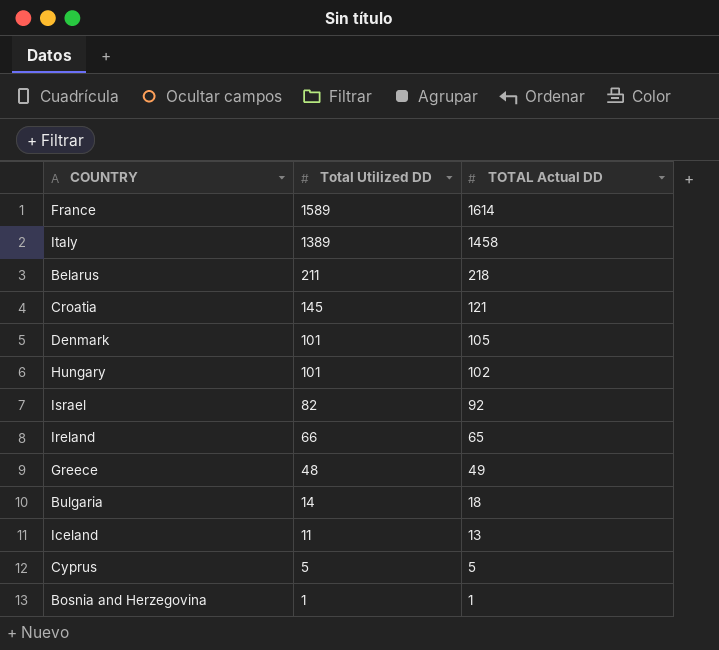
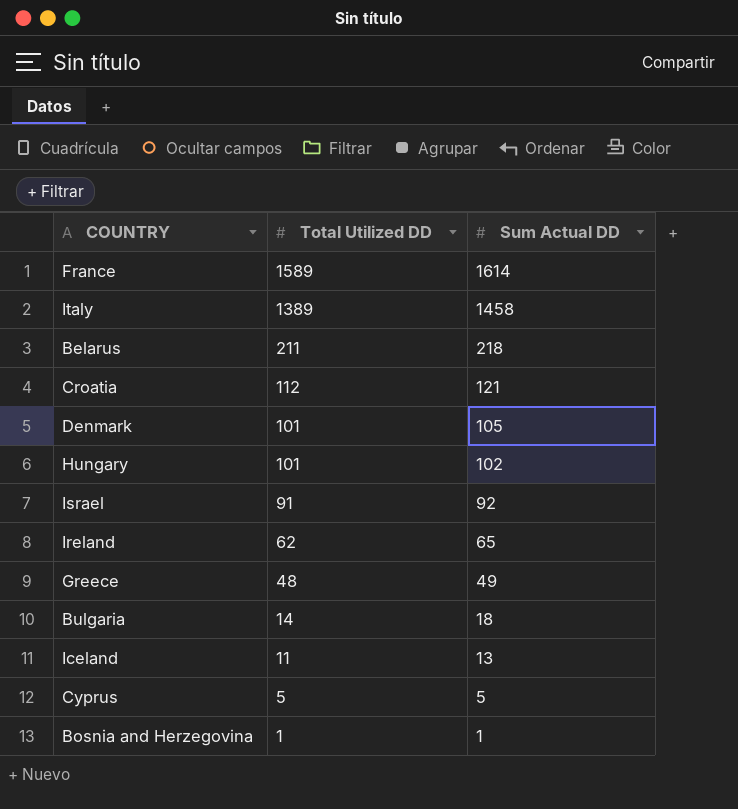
column name: TOTAL Actual DD -> Sum Actual DD
Croatia | Total Utilized DD: 145 -> 112
Israel | Total Utilized DD: 82 -> 91
Ireland | Total Utilized DD: 66 -> 62

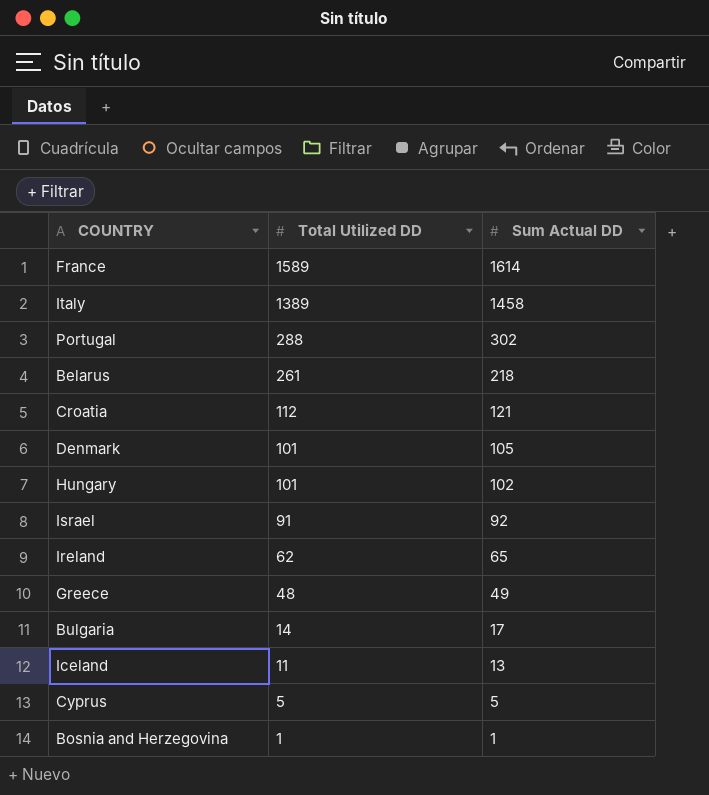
row Portugal: none -> 288 | 302
Belarus | Total Utilized DD: 211 -> 261
Bulgaria | Sum Actual DD: 18 -> 17

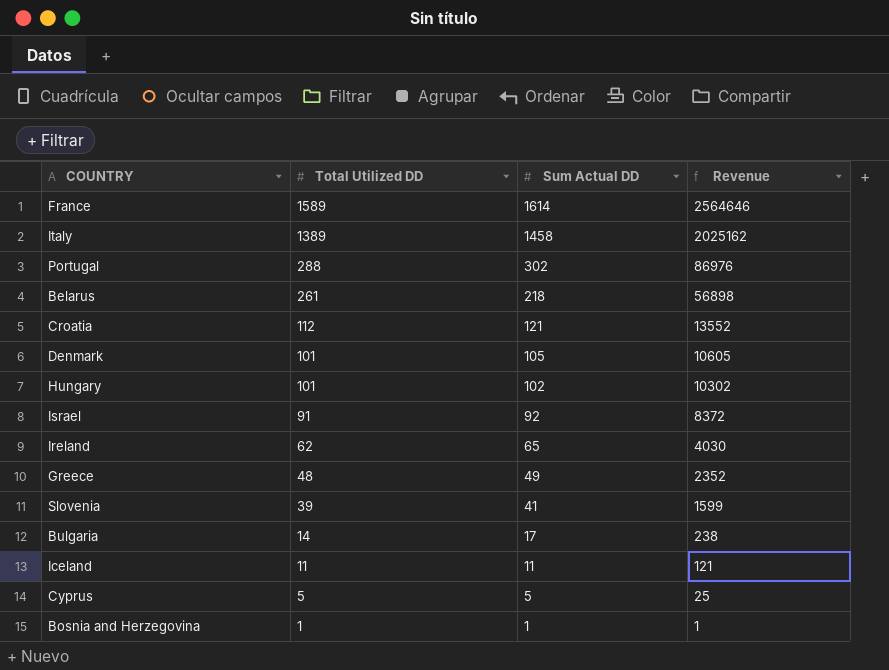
column Revenue | formula: none -> [Total Utilized DD] * [Sum Actual DD]
row Slovenia: none -> 39 | 41 | 1599
Iceland | Sum Actual DD: 13 -> 11

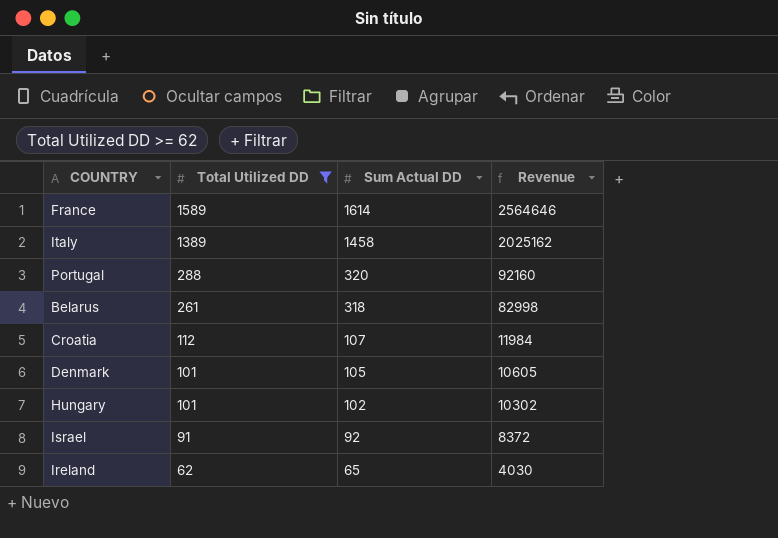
filter: none -> Total Utilized DD >= 62
Portugal | Sum Actual DD: 302 -> 320
Portugal | Revenue: 86976 -> 92160
Belarus | Sum Actual DD: 218 -> 318
Belarus | Revenue: 56898 -> 82998
Croatia | Sum Actual DD: 121 -> 107
Croatia | Revenue: 13552 -> 11984

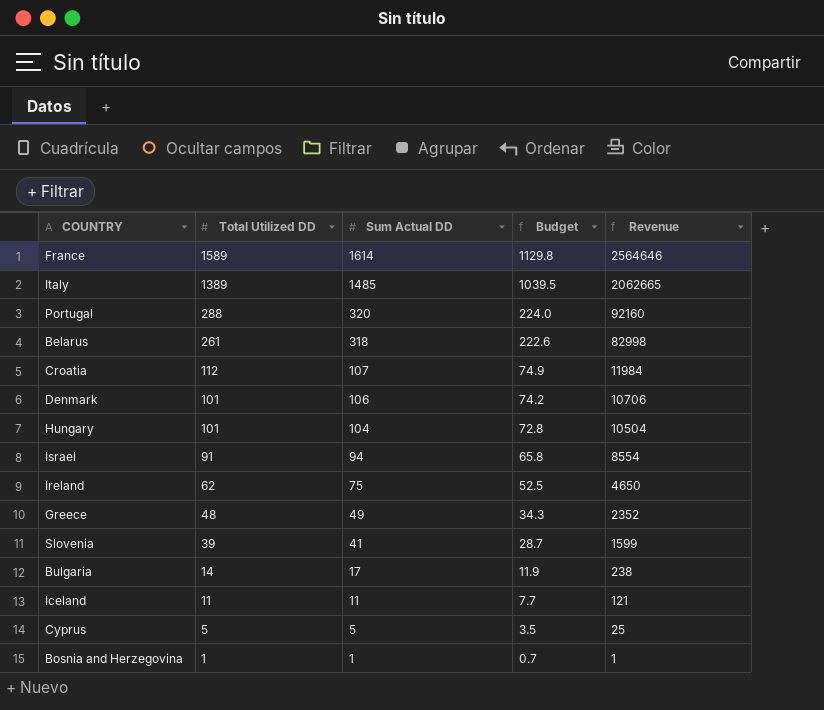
filter: Total Utilized DD >= 62 -> none
column Budget | formula: none -> [Sum Actual DD] * 0.7
Italy | Sum Actual DD: 1458 -> 1485
Italy | Revenue: 2025162 -> 2062665
Denmark | Sum Actual DD: 105 -> 106
Denmark | Revenue: 10605 -> 10706
Hungary | Sum Actual DD: 102 -> 104
Hungary | Revenue: 10302 -> 10504
Israel | Sum Actual DD: 92 -> 94
Israel | Revenue: 8372 -> 8554
Ireland | Sum Actual DD: 65 -> 75
Ireland | Revenue: 4030 -> 4650

